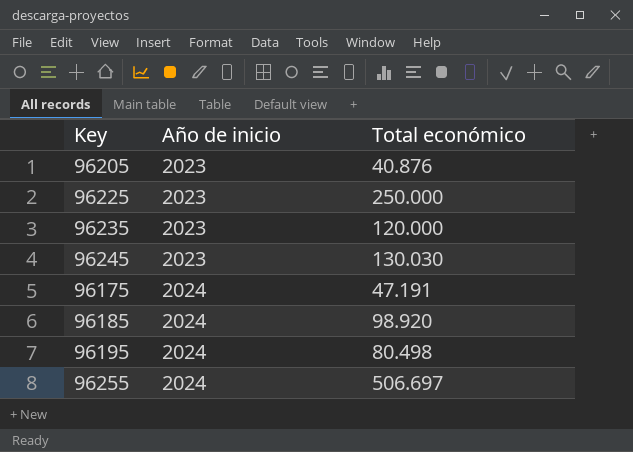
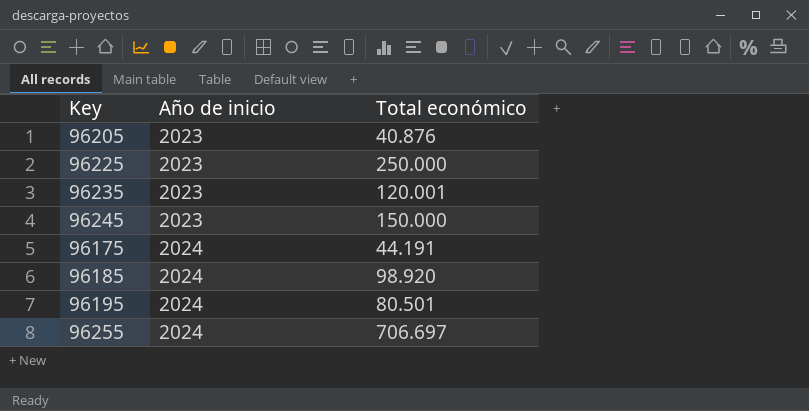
96235 | Total económico: 120.000 -> 120.001
96245 | Total económico: 130.030 -> 150.000
96175 | Total económico: 47.191 -> 44.191
96195 | Total económico: 80.498 -> 80.501
96255 | Total económico: 506.697 -> 706.697

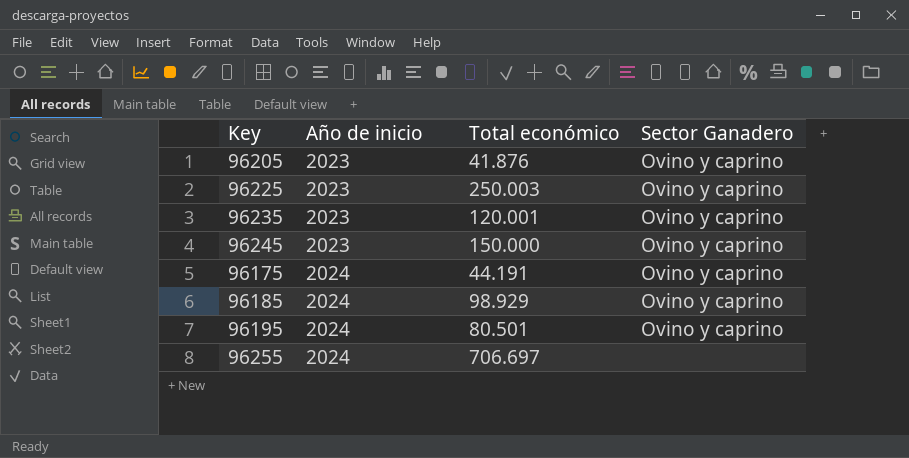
column Sector Ganadero | position: none -> 4
96205 | Total económico: 40.876 -> 41.876
96225 | Total económico: 250.000 -> 250.003
96185 | Total económico: 98.920 -> 98.929

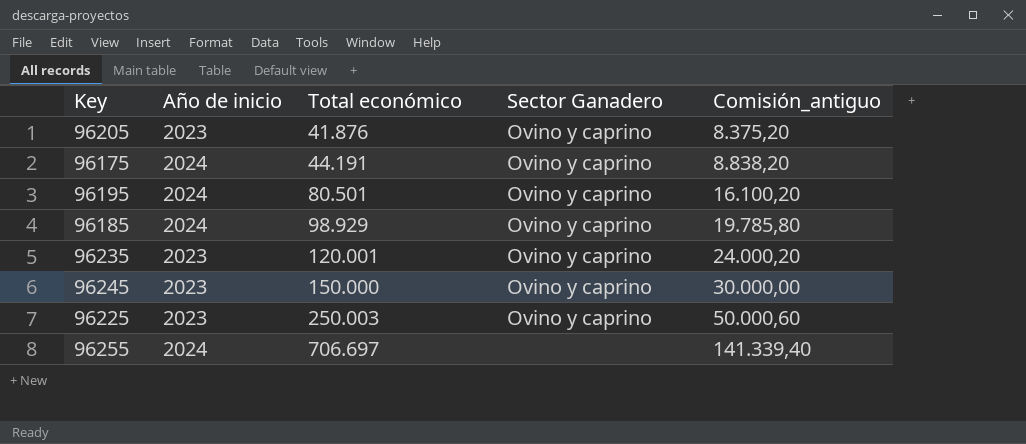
row order: Año de inicio ascending -> Total económico ascending
column Comisión_antiguo | formula: none -> [Total económico] * 0,2

